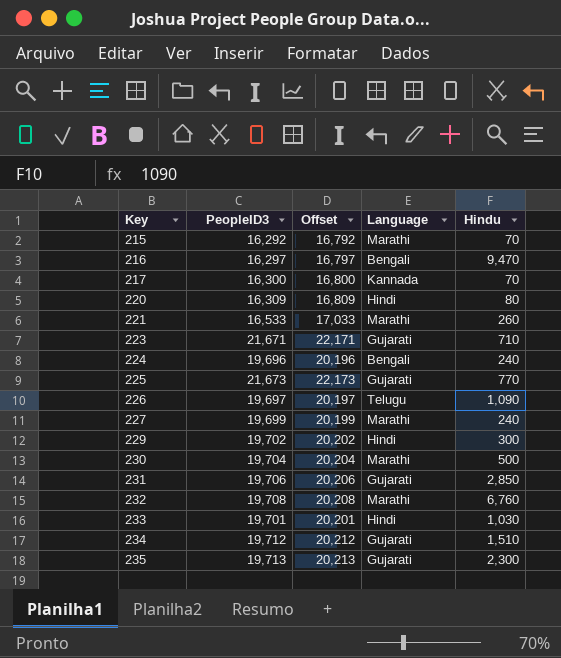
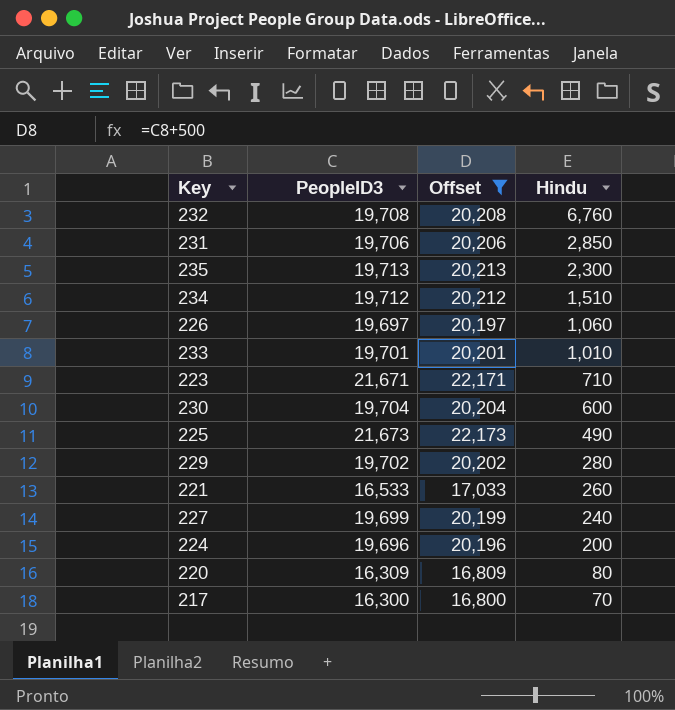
filter: none -> Offset >= 16,800
row order: Key ascending -> Hindu descending
column Language | position: 4 -> none
226 | Hindu: 1,090 -> 1,060
233 | Hindu: 1,030 -> 1,010
230 | Hindu: 500 -> 600
225 | Hindu: 770 -> 490
229 | Hindu: 300 -> 280
224 | Hindu: 240 -> 200

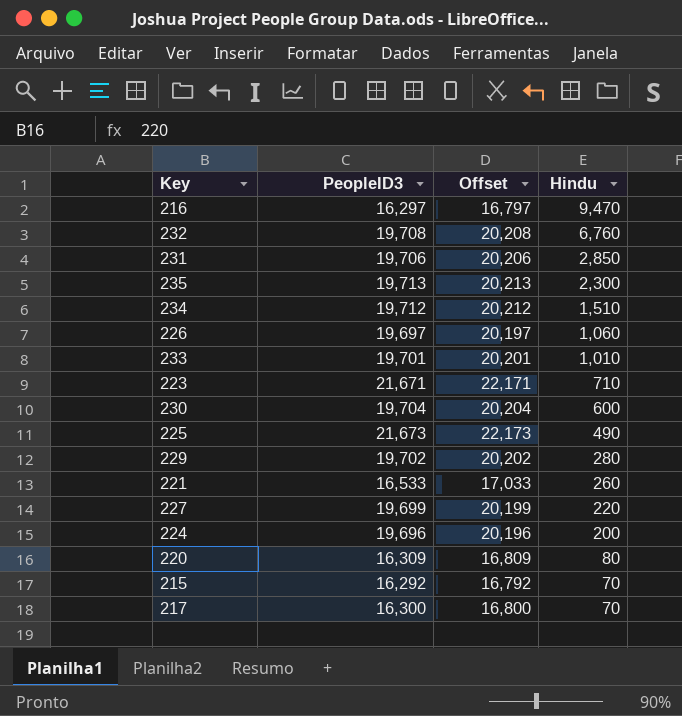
filter: Offset >= 16,800 -> none
227 | Hindu: 240 -> 220

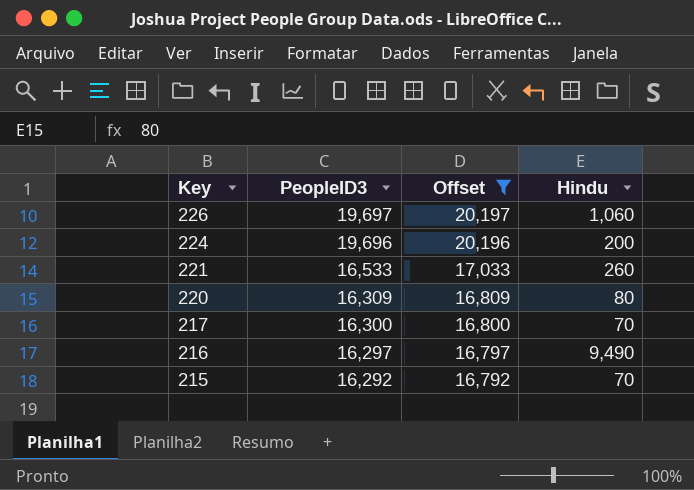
filter: none -> Offset <= 20,197
row order: Hindu descending -> Key descending
216 | Hindu: 9,470 -> 9,490

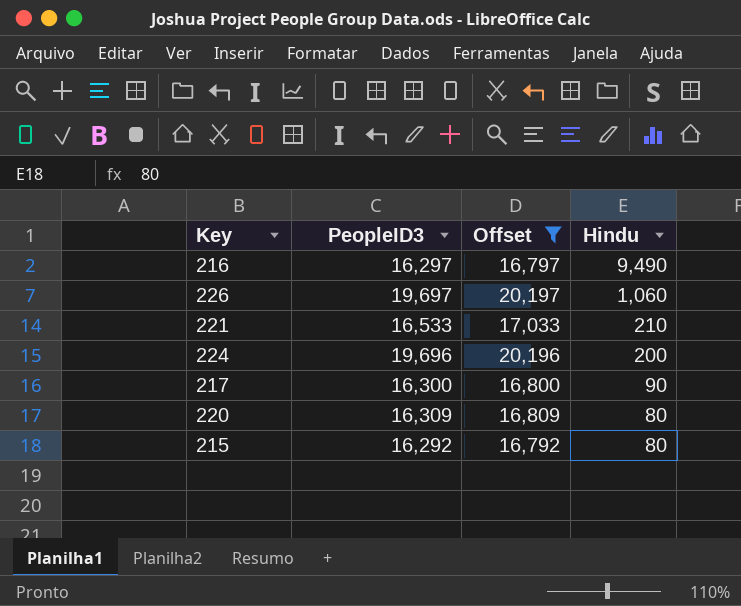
row order: Key descending -> Hindu descending
221 | Hindu: 260 -> 210
217 | Hindu: 70 -> 90
215 | Hindu: 70 -> 80

